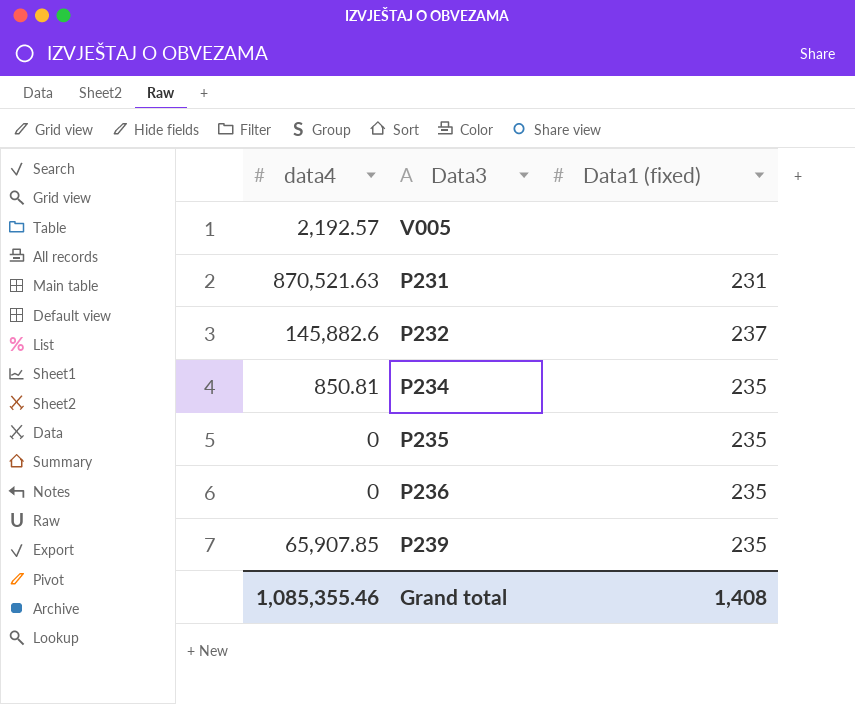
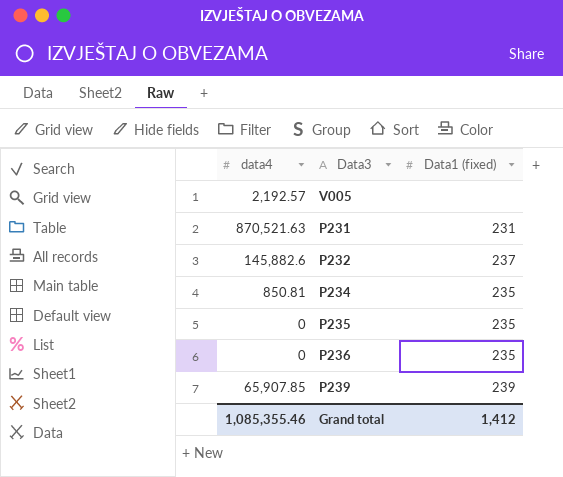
P239 | Data1 (fixed): 235 -> 239
Grand total | Data1 (fixed): 1,408 -> 1,412

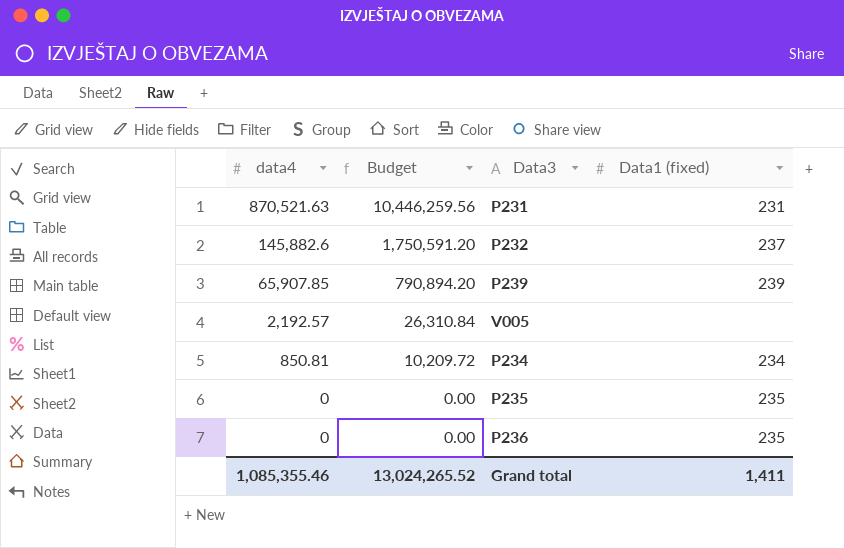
row order: none -> data4 descending
column Budget | formula: none -> [data4] * 12
P234 | Data1 (fixed): 235 -> 234
Grand total | Data1 (fixed): 1,412 -> 1,411

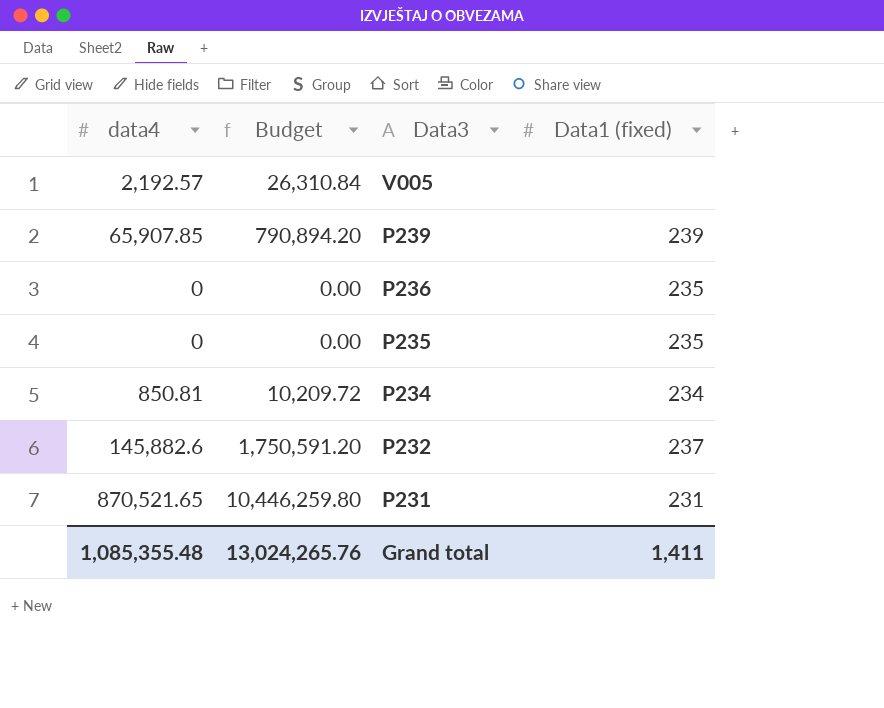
row order: data4 descending -> Data3 descending
P231 | data4: 870,521.63 -> 870,521.65
P231 | Budget: 10,446,259.56 -> 10,446,259.80
Grand total | data4: 1,085,355.46 -> 1,085,355.48
Grand total | Budget: 13,024,265.52 -> 13,024,265.76

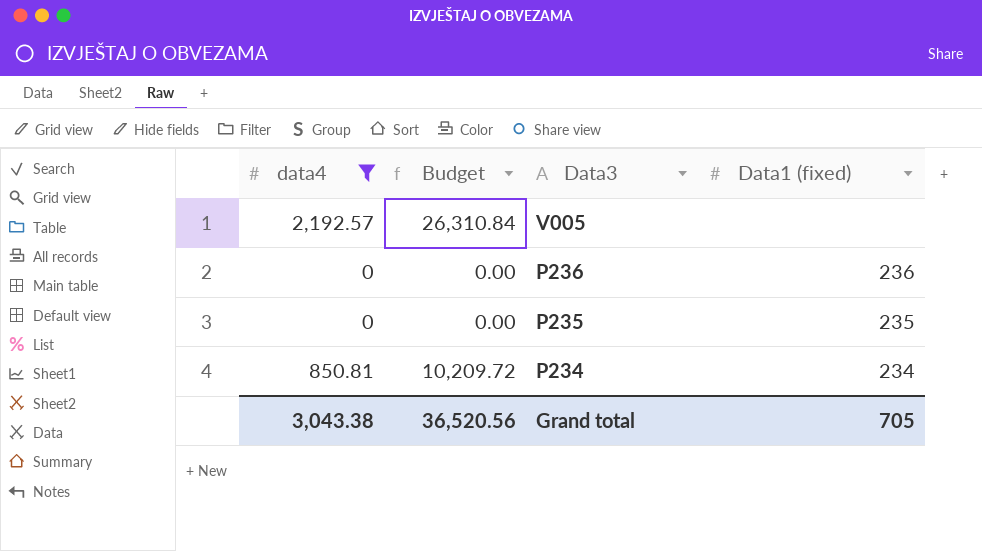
filter: none -> data4 <= 2,192.57
P236 | Data1 (fixed): 235 -> 236
Grand total | data4: 1,085,355.48 -> 3,043.38
Grand total | Budget: 13,024,265.76 -> 36,520.56
Grand total | Data1 (fixed): 1,411 -> 705

